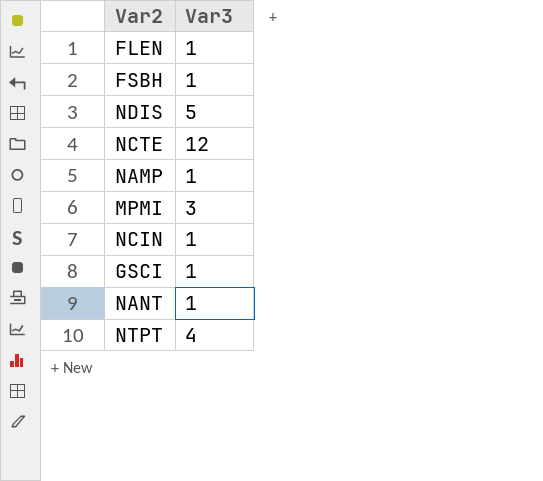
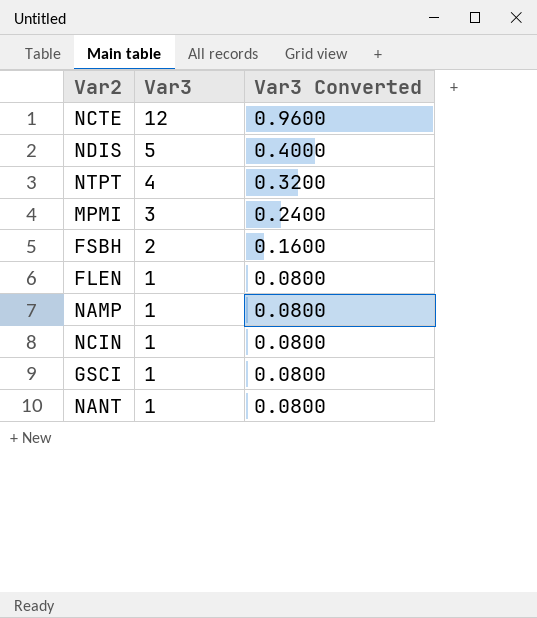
row order: none -> Var3 descending
column Var3 Converted | formula: none -> [Var3] * 0.08
FSBH | Var3: 1 -> 2

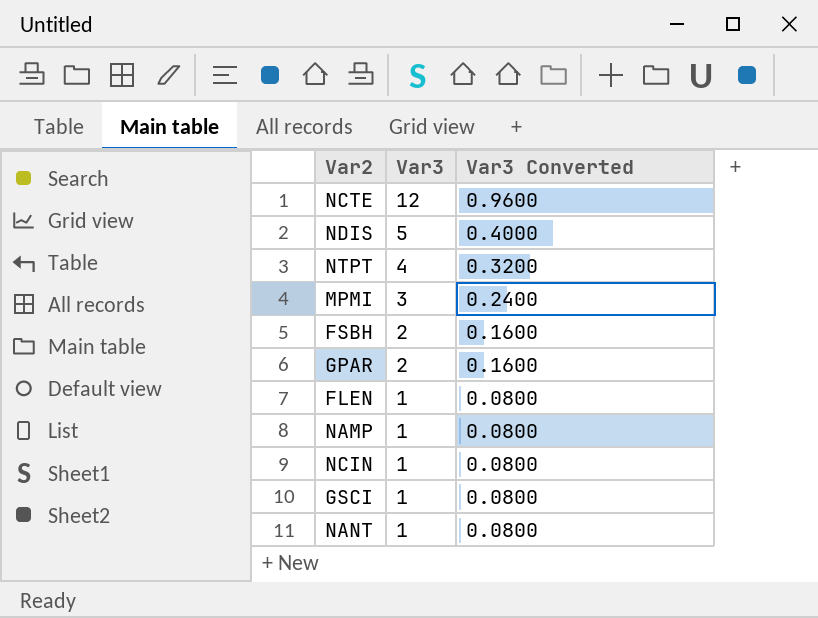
row GPAR: none -> 2 | 0.1600

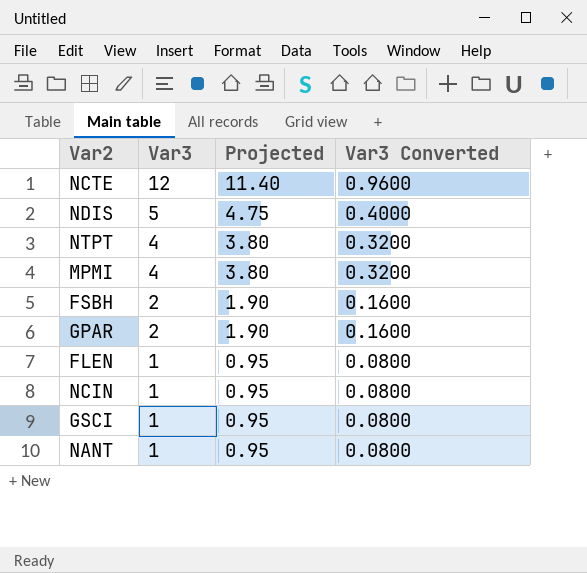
column Projected | formula: none -> [Var3] * 0.95
row NAMP: 1 | 0.0800 -> none
MPMI | Var3: 3 -> 4
MPMI | Var3 Converted: 0.2400 -> 0.3200

